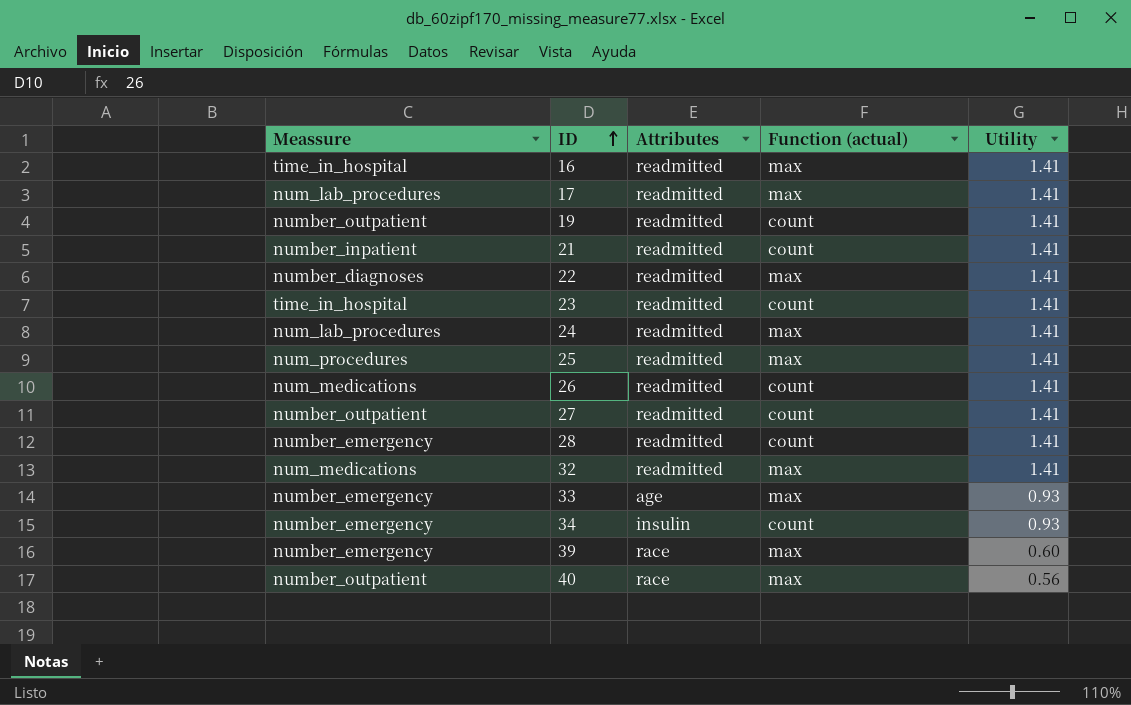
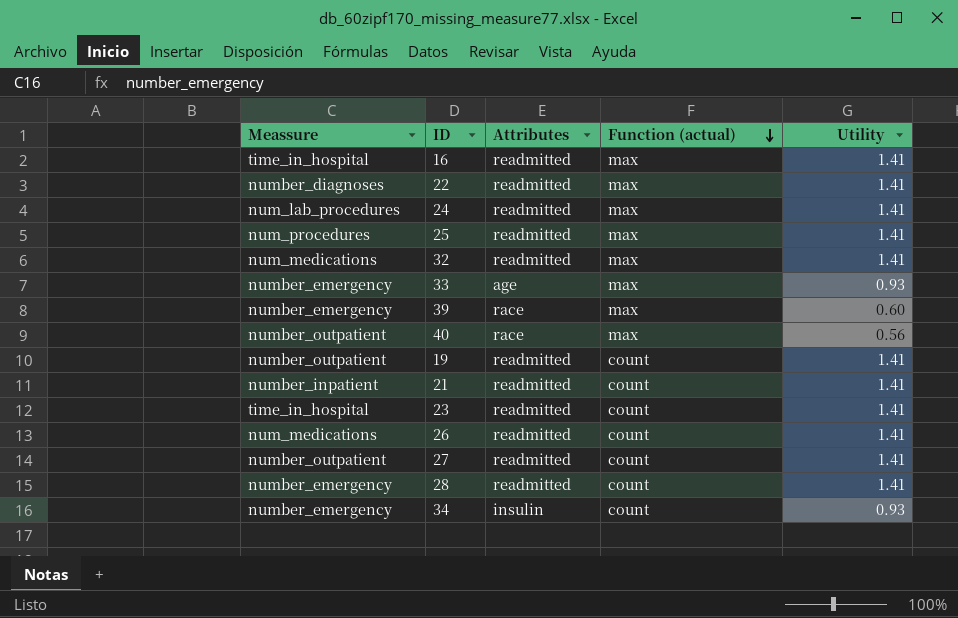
row order: ID ascending -> Function (actual) descending
row 17: num_lab_procedures | readmitted | max | 1.41 -> none

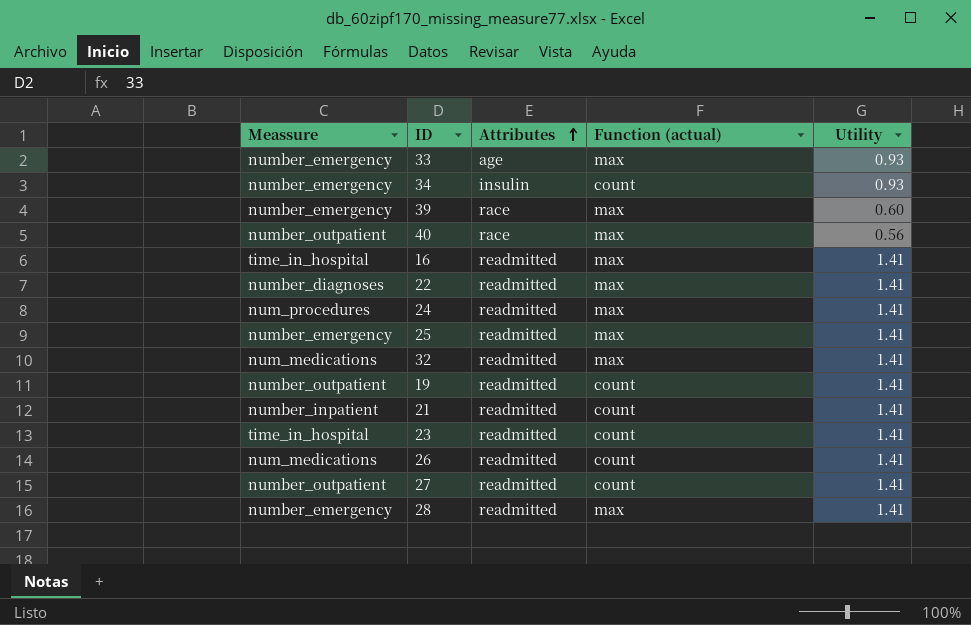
row order: Function (actual) descending -> Attributes ascending
24 | Meassure: num_lab_procedures -> num_procedures
25 | Meassure: num_procedures -> number_emergency
28 | Function (actual): count -> max

